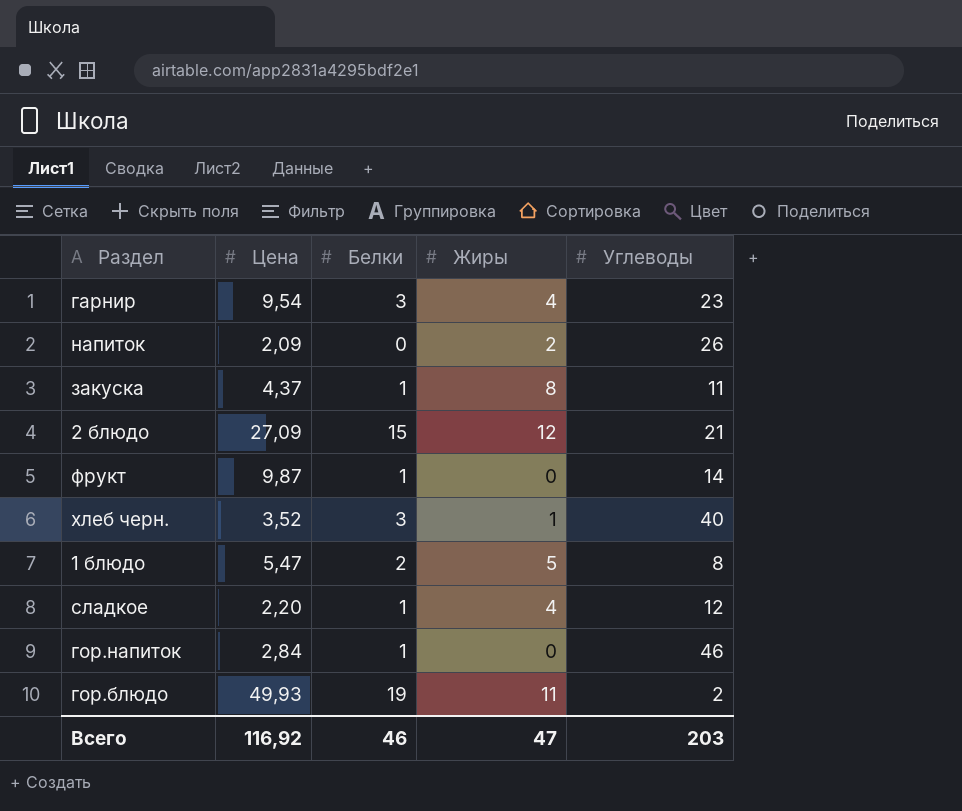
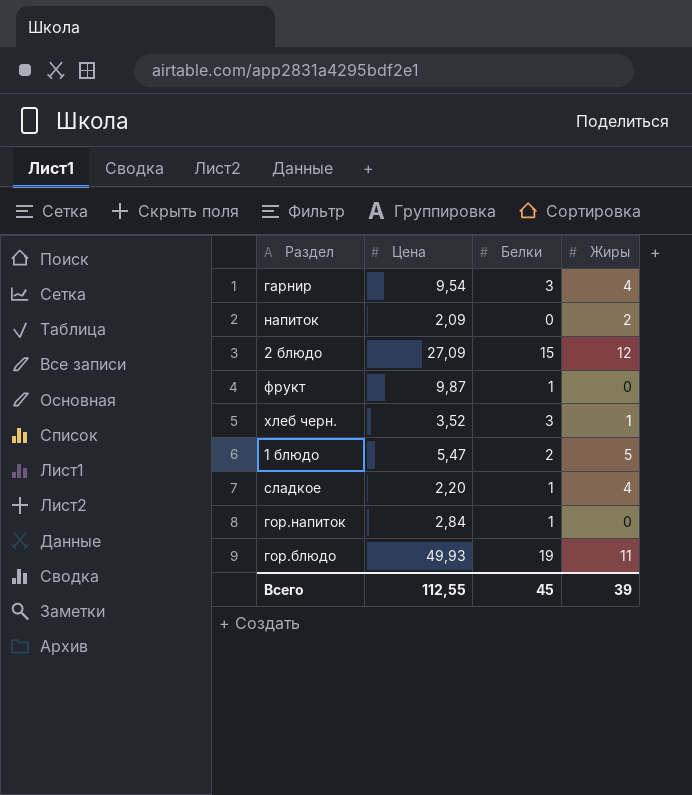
column Углеводы | position: 5 -> none
row закуска: 4,37 | 1 | 8 | 11 -> none
Всего | Цена: 116,92 -> 112,55
Всего | Белки: 46 -> 45
Всего | Жиры: 47 -> 39

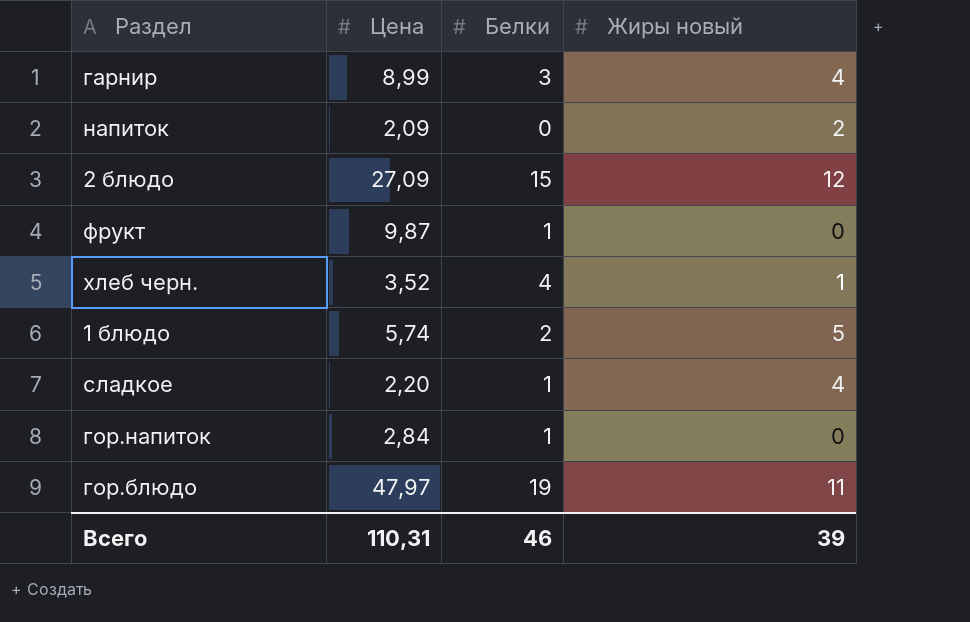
column name: Жиры -> Жиры новый
гарнир | Цена: 9,54 -> 8,99
хлеб черн. | Белки: 3 -> 4
1 блюдо | Цена: 5,47 -> 5,74
гор.блюдо | Цена: 49,93 -> 47,97
Всего | Цена: 112,55 -> 110,31
Всего | Белки: 45 -> 46

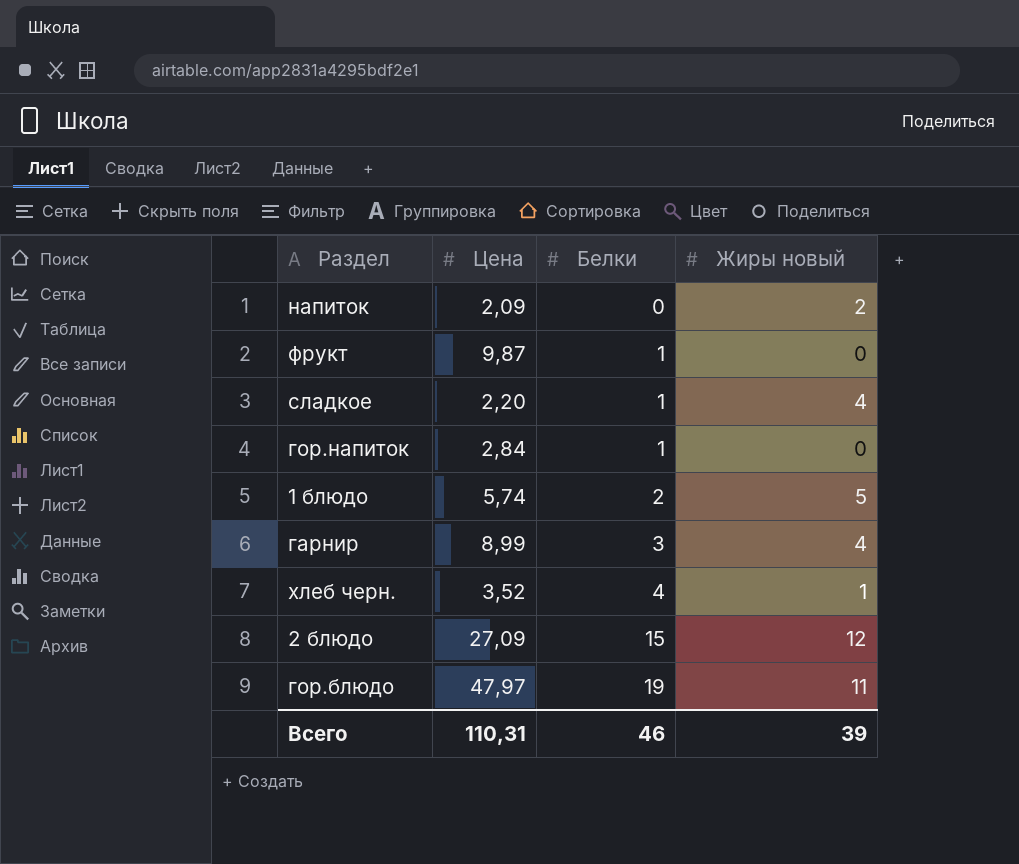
row order: none -> Белки ascending

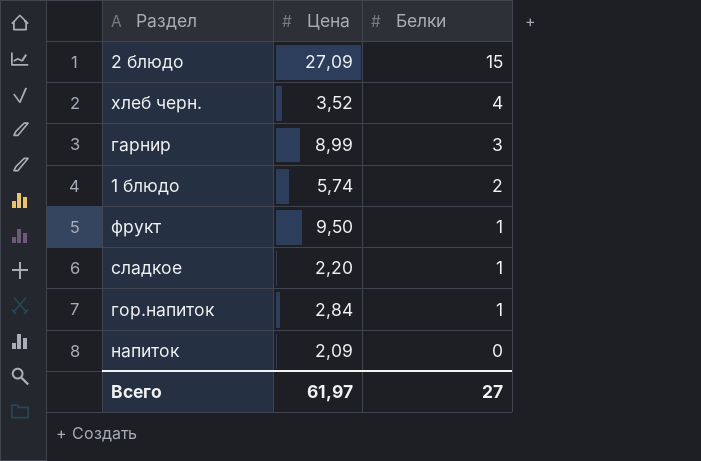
row order: Белки ascending -> Белки descending
column Жиры новый | position: 4 -> none
row гор.блюдо: 47,97 | 19 | 11 -> none
фрукт | Цена: 9,87 -> 9,50
Всего | Цена: 110,31 -> 61,97
Всего | Белки: 46 -> 27

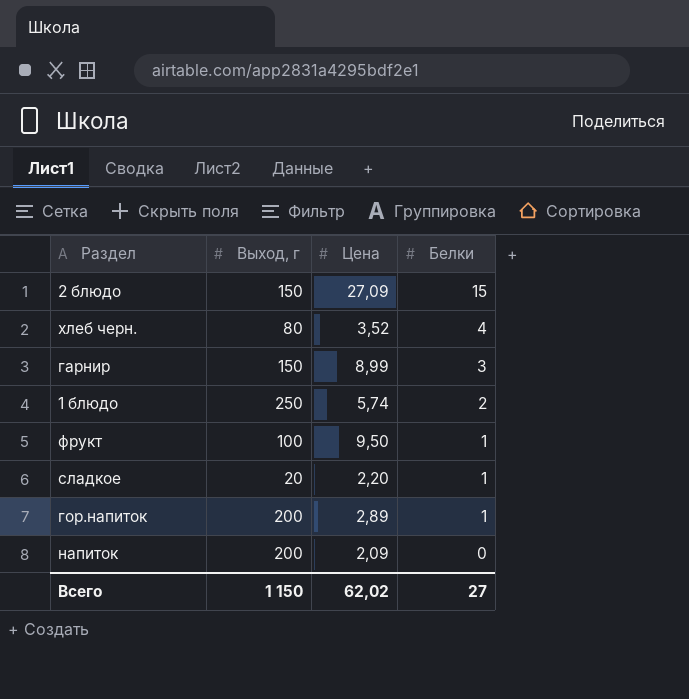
column Выход, г | position: none -> 2
гор.напиток | Цена: 2,84 -> 2,89
Всего | Цена: 61,97 -> 62,02

